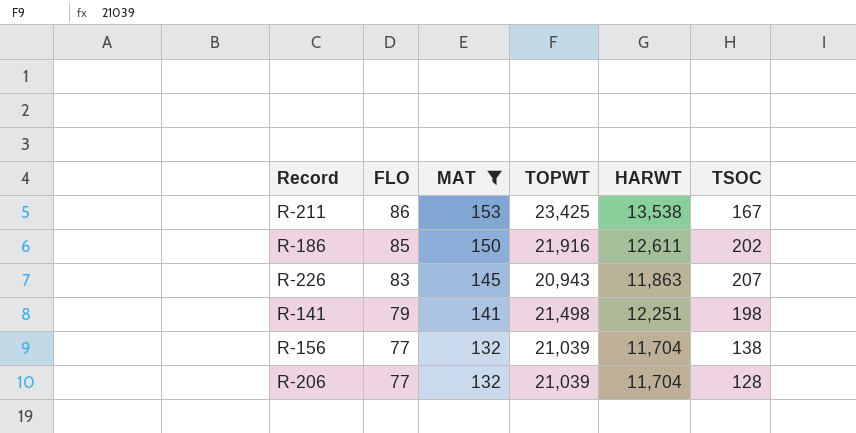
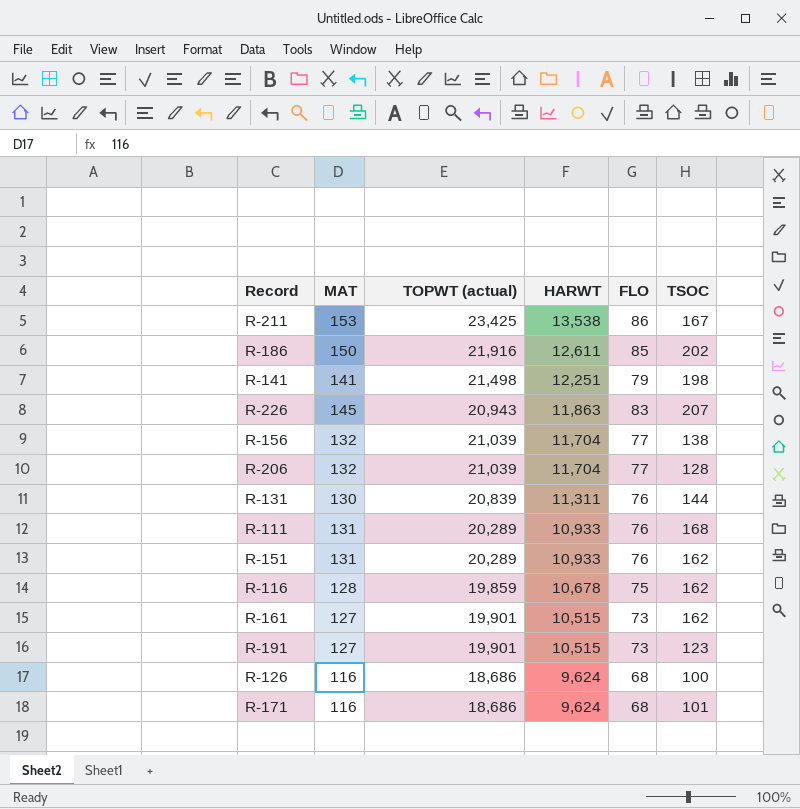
filter: MAT >= 132 -> none
row order: FLO descending -> HARWT descending
column name: TOPWT -> TOPWT (actual)
column FLO | position: 2 -> 5

